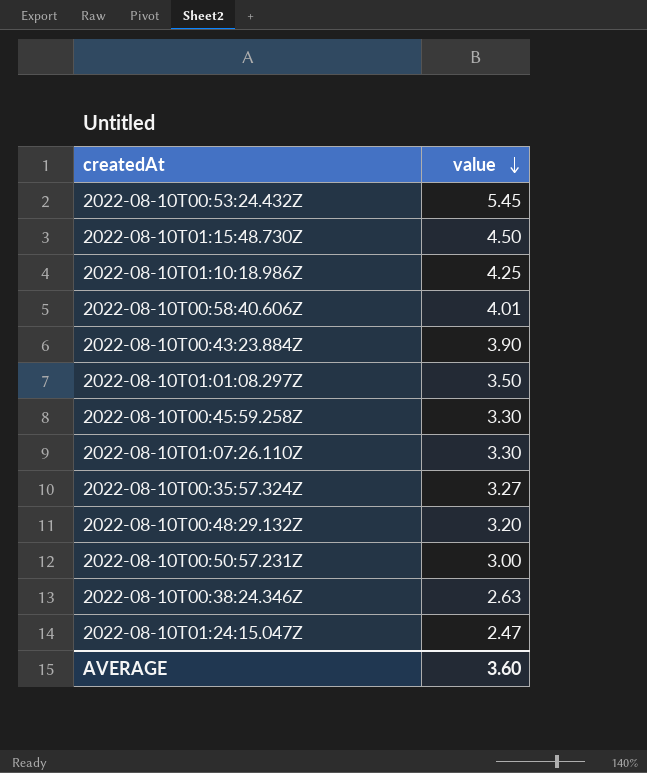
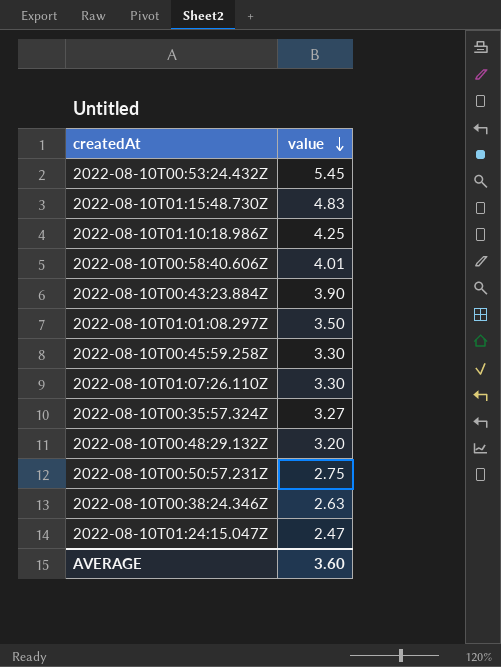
2022-08-10T01:15:48.730Z | value: 4.50 -> 4.83
2022-08-10T00:50:57.231Z | value: 3.00 -> 2.75

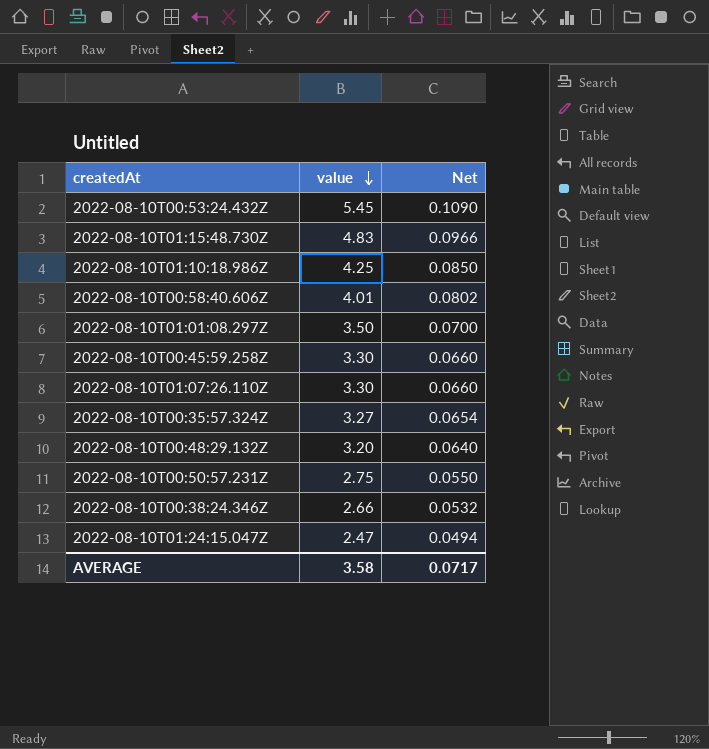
column Net | formula: none -> [value] * 0.02
row 2022-08-10T00:43:23.884Z: 3.90 -> none
2022-08-10T00:38:24.346Z | value: 2.63 -> 2.66
AVERAGE | value: 3.60 -> 3.58

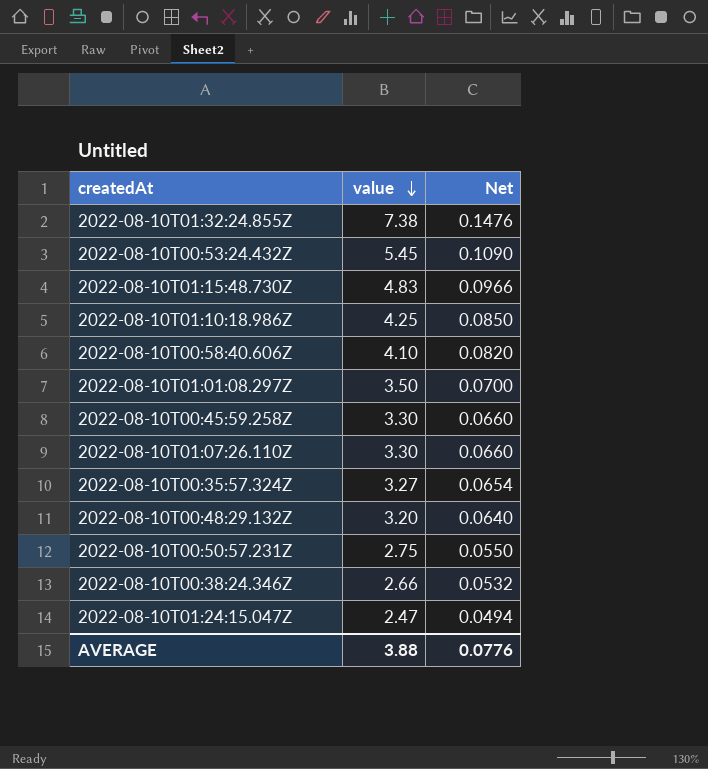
row 2022-08-10T01:32:24.855Z: none -> 7.38 | 0.1476
2022-08-10T00:58:40.606Z | value: 4.01 -> 4.10
2022-08-10T00:58:40.606Z | Net: 0.0802 -> 0.0820
AVERAGE | value: 3.58 -> 3.88
AVERAGE | Net: 0.0717 -> 0.0776

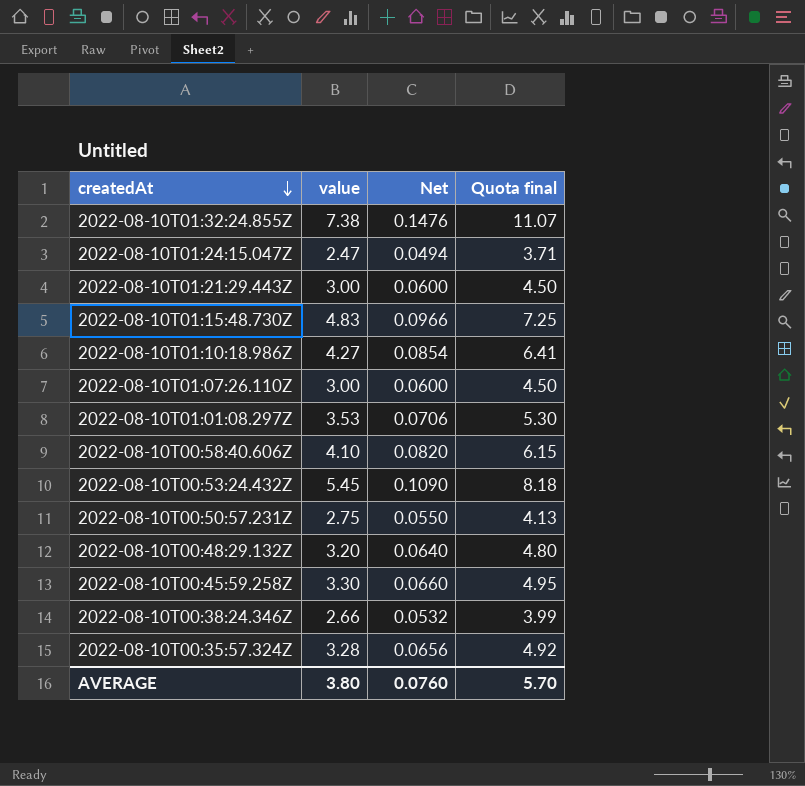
row order: value descending -> createdAt descending
column Quota final | formula: none -> [value] * 1.5
row 2022-08-10T01:21:29.443Z: none -> 3.00 | 0.0600 | 4.50
2022-08-10T01:10:18.986Z | value: 4.25 -> 4.27
2022-08-10T01:10:18.986Z | Net: 0.0850 -> 0.0854
2022-08-10T01:07:26.110Z | value: 3.30 -> 3.00
2022-08-10T01:07:26.110Z | Net: 0.0660 -> 0.0600
2022-08-10T01:01:08.297Z | value: 3.50 -> 3.53
2022-08-10T01:01:08.297Z | Net: 0.0700 -> 0.0706
2022-08-10T00:35:57.324Z | value: 3.27 -> 3.28
2022-08-10T00:35:57.324Z | Net: 0.0654 -> 0.0656
AVERAGE | value: 3.88 -> 3.80
AVERAGE | Net: 0.0776 -> 0.0760

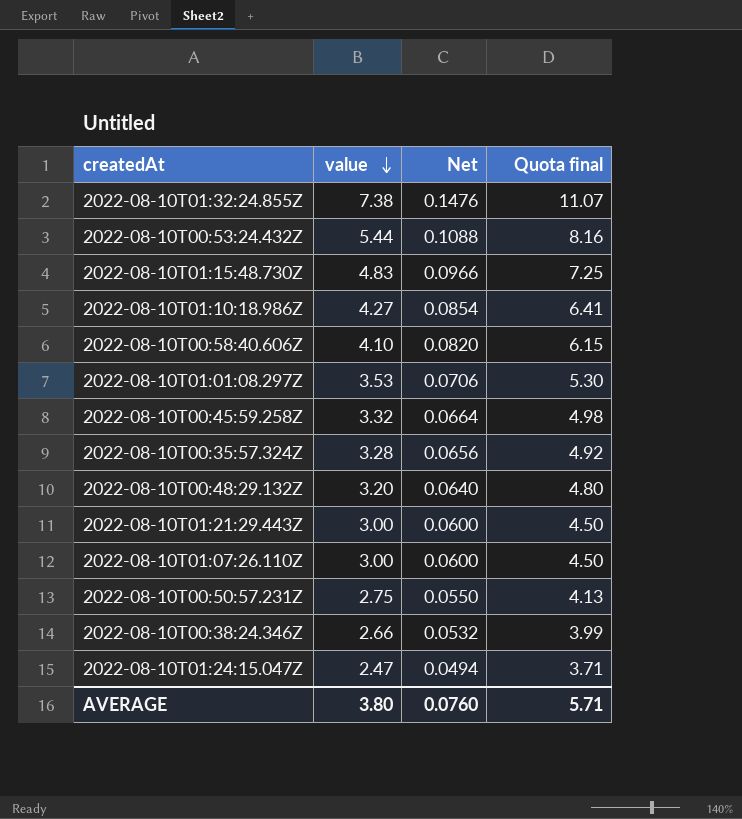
row order: createdAt descending -> value descending
2022-08-10T00:53:24.432Z | value: 5.45 -> 5.44
2022-08-10T00:53:24.432Z | Net: 0.1090 -> 0.1088
2022-08-10T00:53:24.432Z | Quota final: 8.18 -> 8.16
2022-08-10T00:45:59.258Z | value: 3.30 -> 3.32
2022-08-10T00:45:59.258Z | Net: 0.0660 -> 0.0664
2022-08-10T00:45:59.258Z | Quota final: 4.95 -> 4.98
AVERAGE | Quota final: 5.70 -> 5.71

